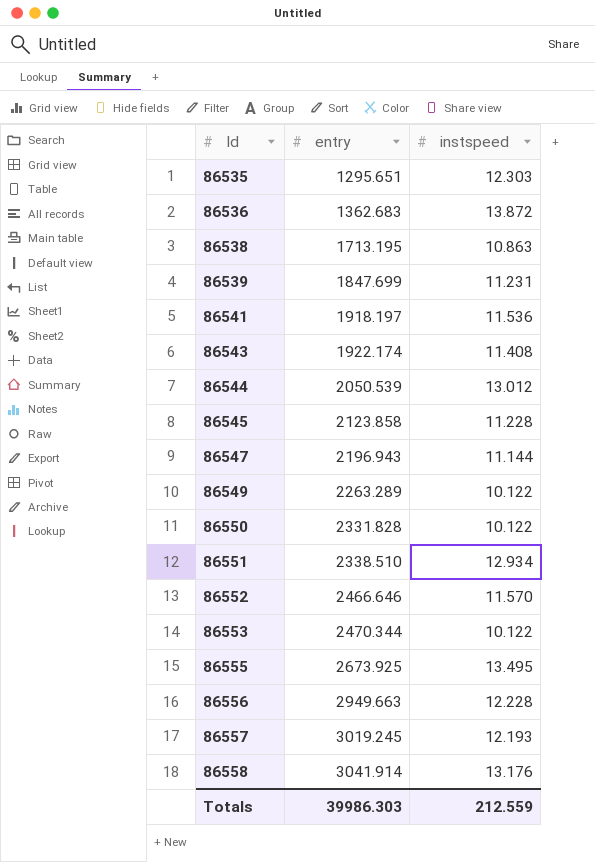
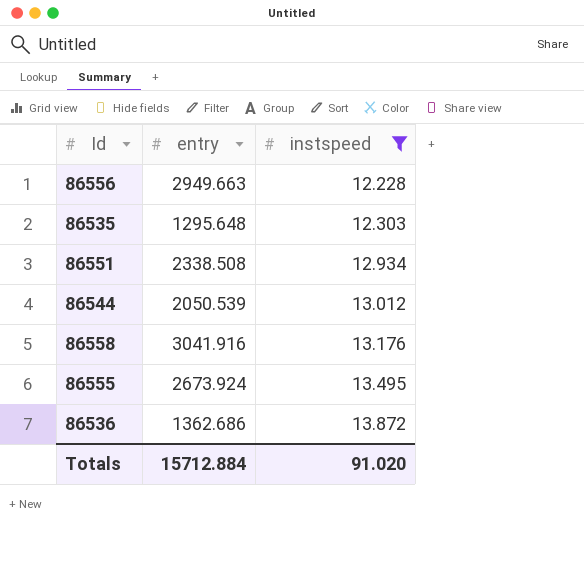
filter: none -> instspeed >= 12.228
row order: Id ascending -> instspeed ascending
86535 | entry: 1295.651 -> 1295.648
86551 | entry: 2338.510 -> 2338.508
86558 | entry: 3041.914 -> 3041.916
86555 | entry: 2673.925 -> 2673.924
86536 | entry: 1362.683 -> 1362.686
Totals | entry: 39986.303 -> 15712.884
Totals | instspeed: 212.559 -> 91.020

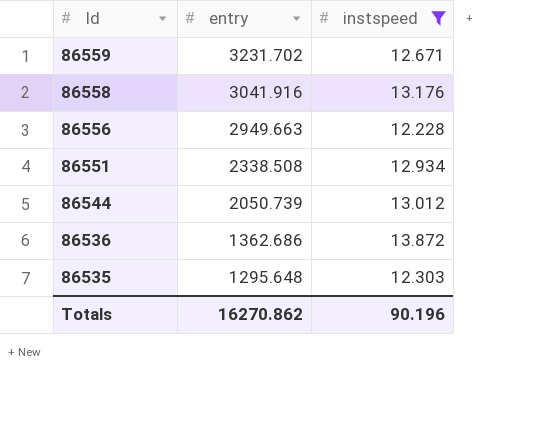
row order: instspeed ascending -> Id descending
row 86555: 2673.924 | 13.495 -> none
row 86559: none -> 3231.702 | 12.671
86544 | entry: 2050.539 -> 2050.739
Totals | entry: 15712.884 -> 16270.862
Totals | instspeed: 91.020 -> 90.196

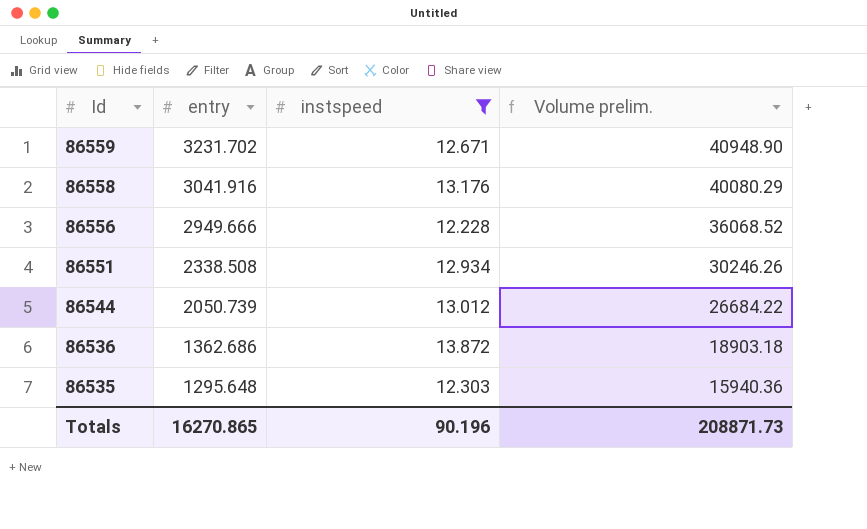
column Volume prelim. | formula: none -> [entry] * [instspeed]
86556 | entry: 2949.663 -> 2949.666
Totals | entry: 16270.862 -> 16270.865

